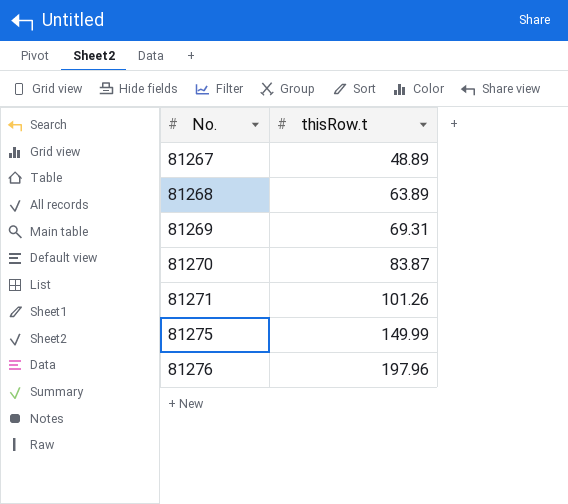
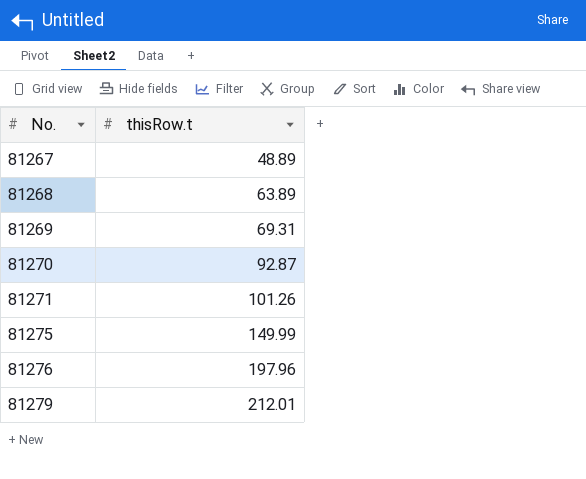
81270 | thisRow.t: 83.87 -> 92.87
row 81279: none -> 212.01

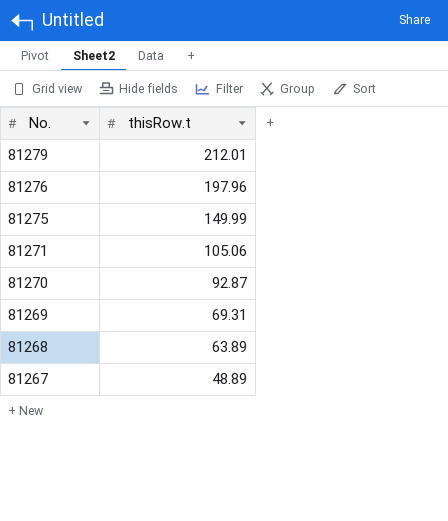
row order: No. ascending -> No. descending
81271 | thisRow.t: 101.26 -> 105.06

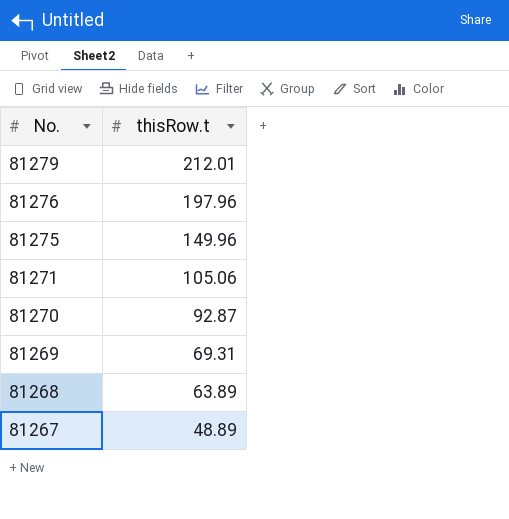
81275 | thisRow.t: 149.99 -> 149.96

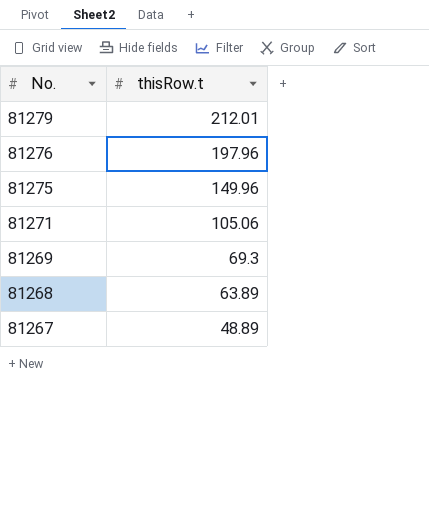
row 81270: 92.87 -> none
81269 | thisRow.t: 69.31 -> 69.3

